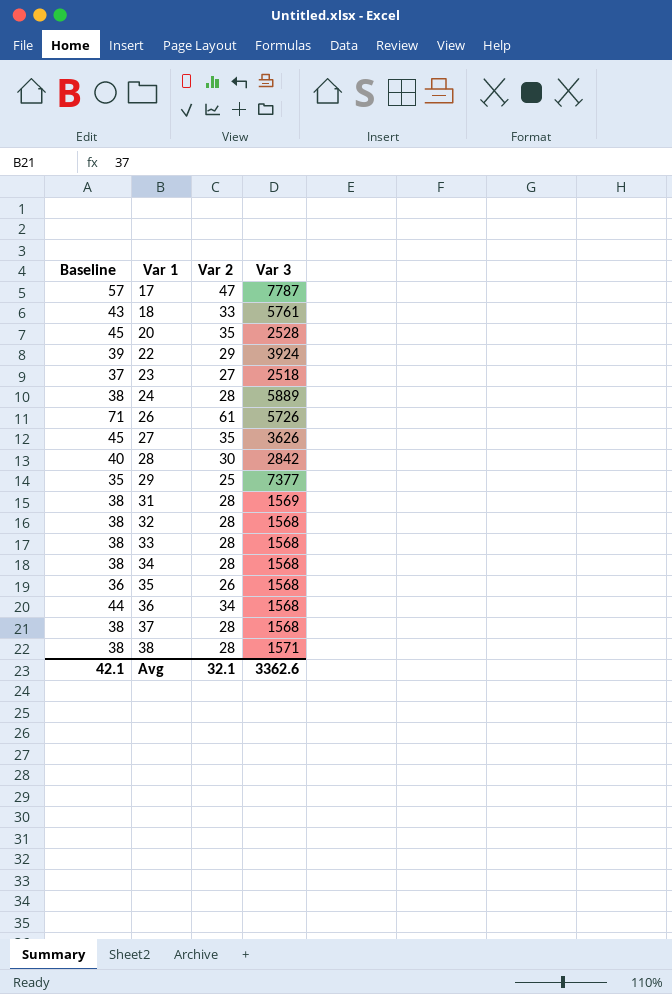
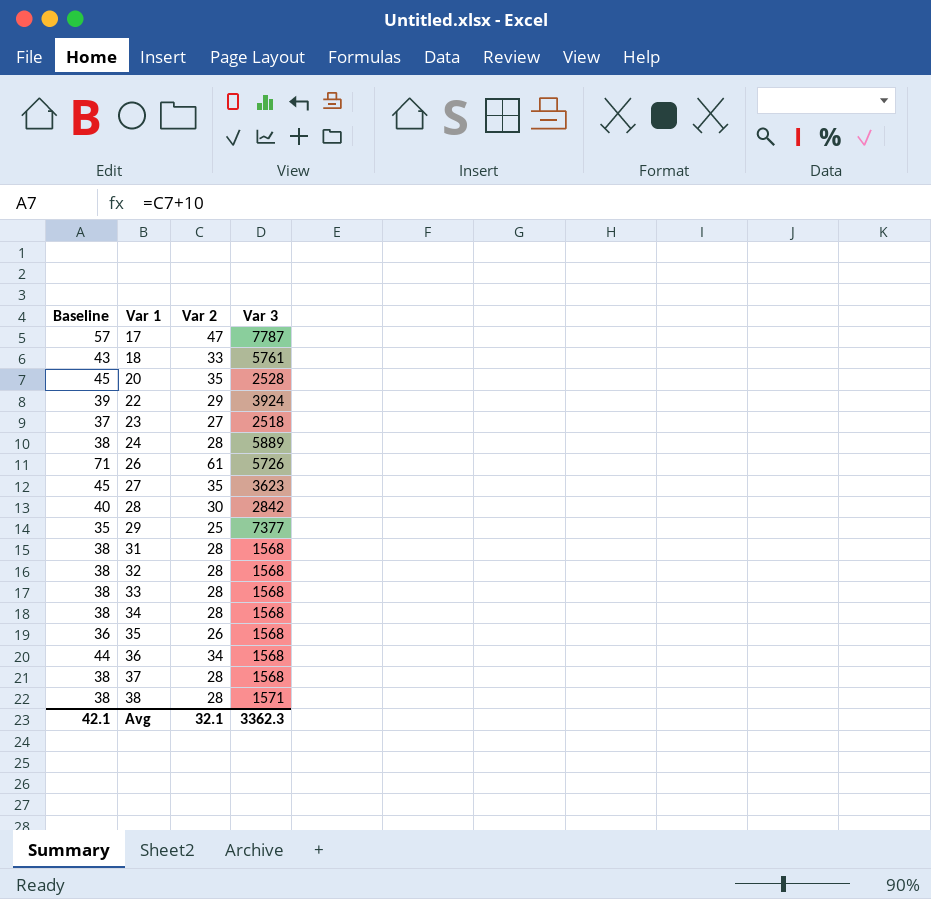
27 | Var 3: 3626 -> 3623
31 | Var 3: 1569 -> 1568
Avg | Var 3: 3362.6 -> 3362.3

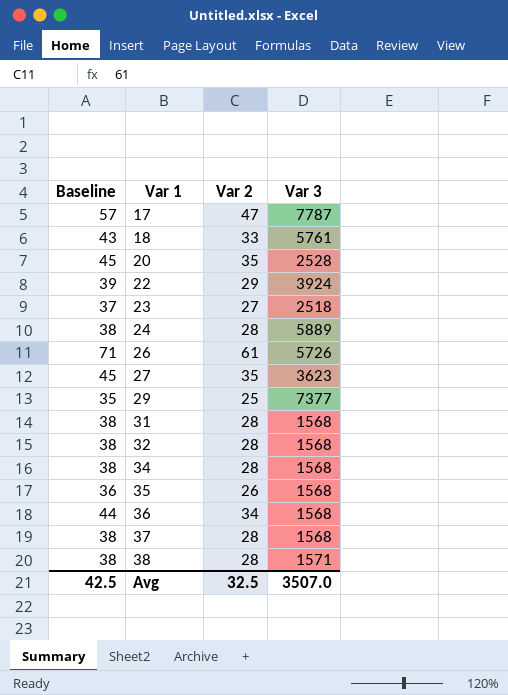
row 28: 40 | 30 | 2842 -> none
row 33: 38 | 28 | 1568 -> none
Avg | Baseline: 42.1 -> 42.5
Avg | Var 2: 32.1 -> 32.5
Avg | Var 3: 3362.3 -> 3507.0

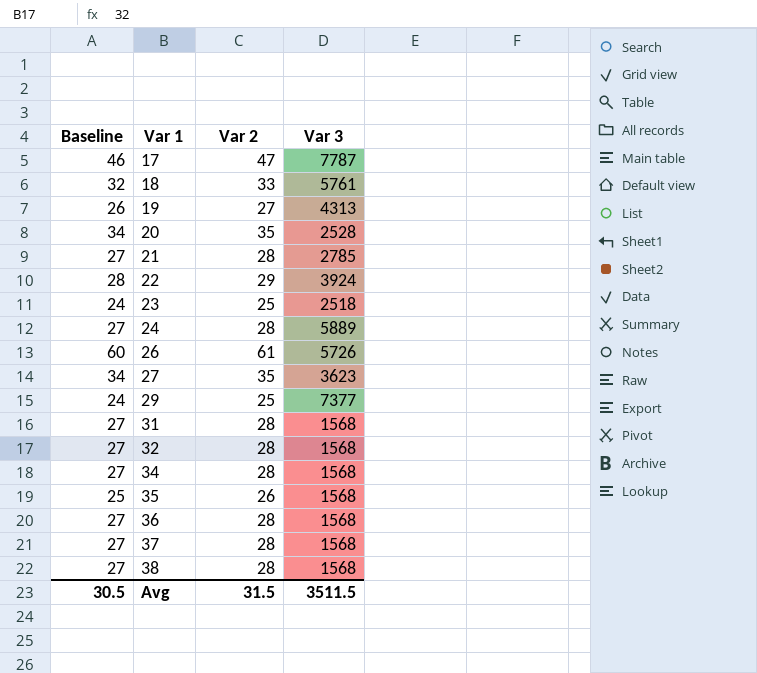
column Baseline | formula: [Var 2] + 10 -> [Var 2] - 1
row 19: none -> 26 | 27 | 4313
row 21: none -> 27 | 28 | 2785
23 | Var 2: 27 -> 25
36 | Var 2: 34 -> 28
38 | Var 3: 1571 -> 1568
Avg | Baseline: 42.5 -> 30.5
Avg | Var 2: 32.5 -> 31.5
Avg | Var 3: 3507.0 -> 3511.5

